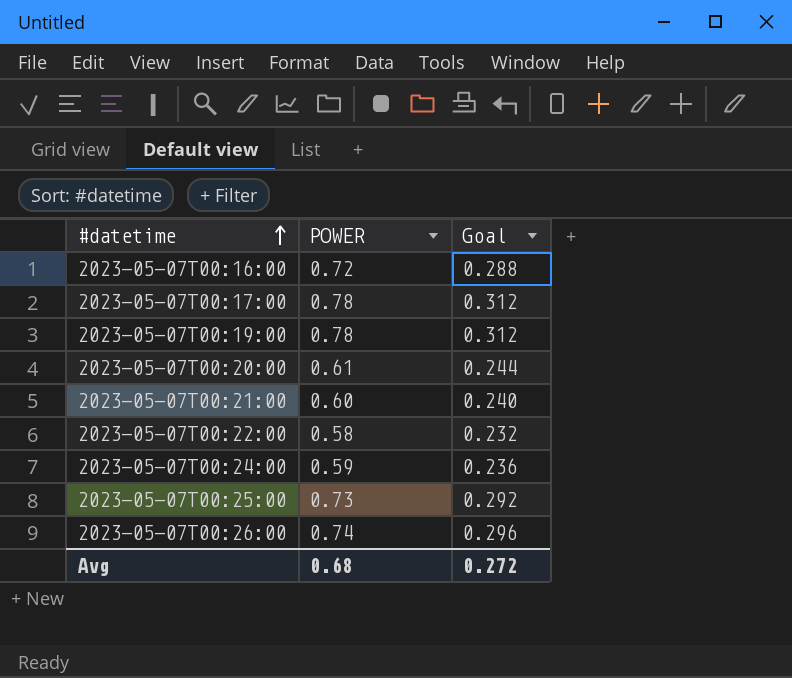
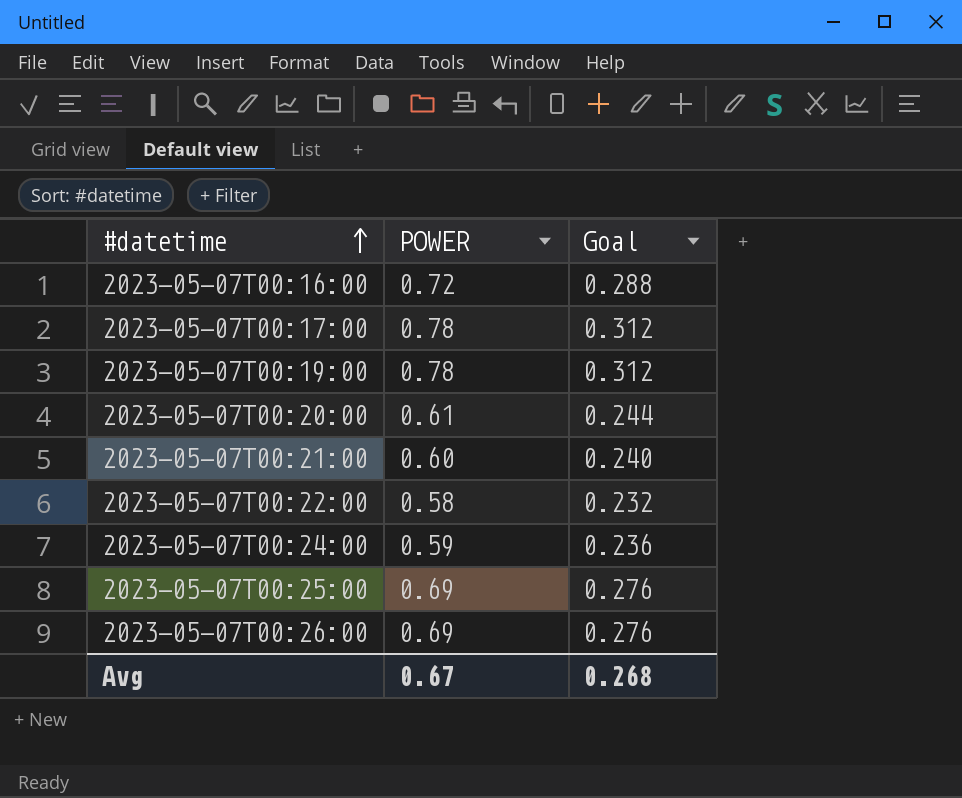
2023-05-07T00:25:00 | POWER: 0.73 -> 0.69
2023-05-07T00:25:00 | Goal: 0.292 -> 0.276
2023-05-07T00:26:00 | POWER: 0.74 -> 0.69
2023-05-07T00:26:00 | Goal: 0.296 -> 0.276
Avg | POWER: 0.68 -> 0.67
Avg | Goal: 0.272 -> 0.268

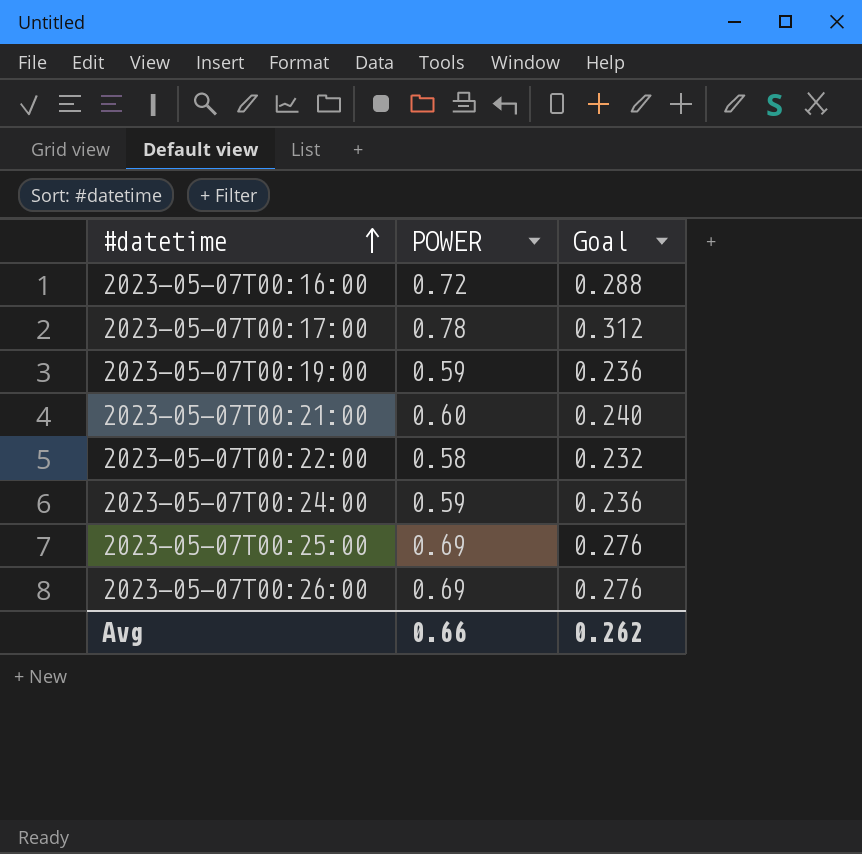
row 2023-05-07T00:20:00: 0.61 | 0.244 -> none
2023-05-07T00:19:00 | POWER: 0.78 -> 0.59
2023-05-07T00:19:00 | Goal: 0.312 -> 0.236
Avg | POWER: 0.67 -> 0.66
Avg | Goal: 0.268 -> 0.262

